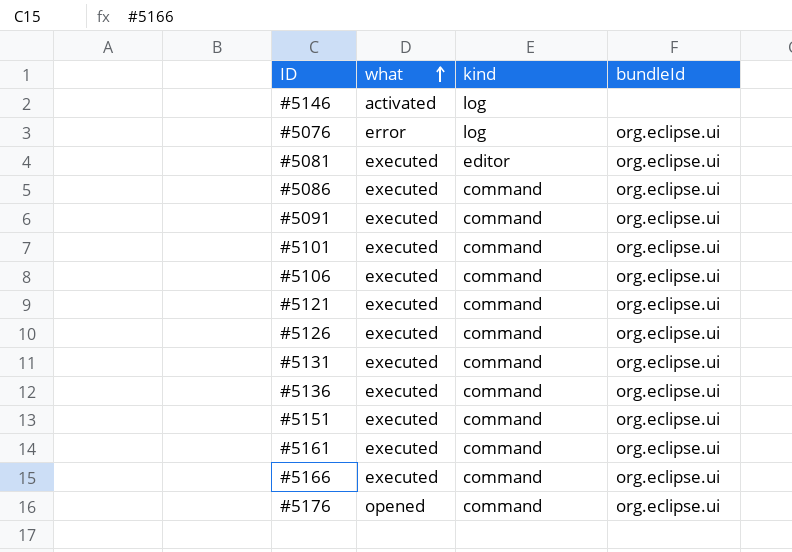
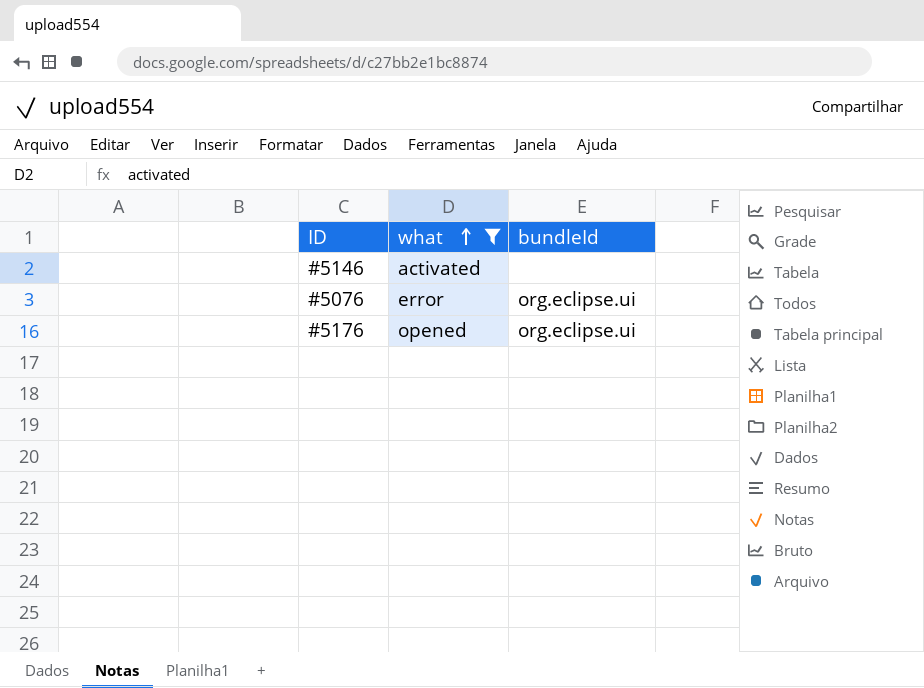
filter: none -> what != executed
column kind | position: 3 -> none

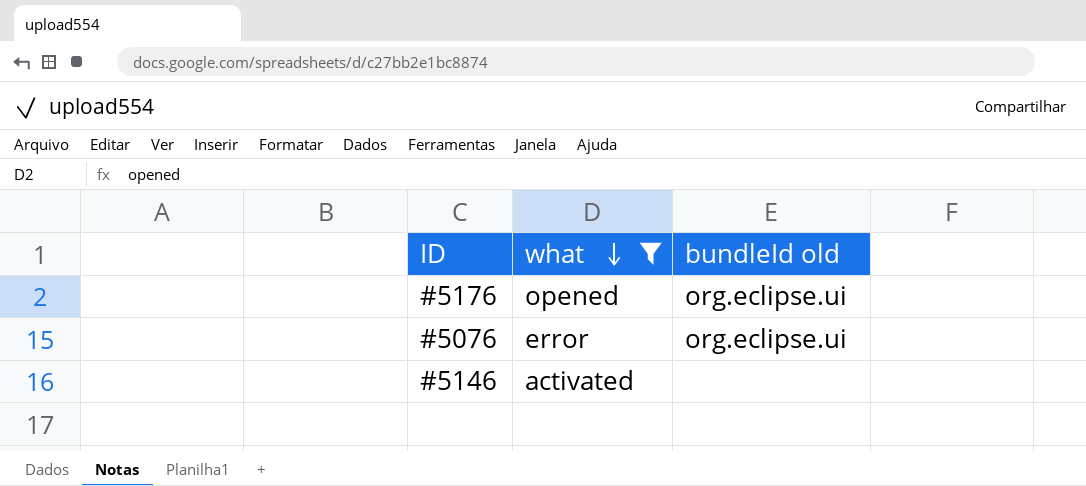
row order: what ascending -> what descending
column name: bundleId -> bundleId old

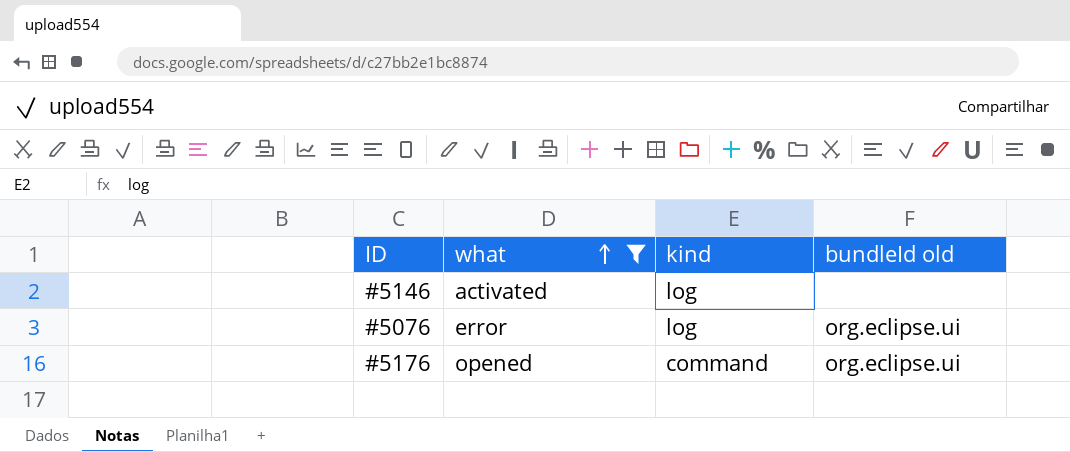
row order: what descending -> what ascending
column kind | position: none -> 3

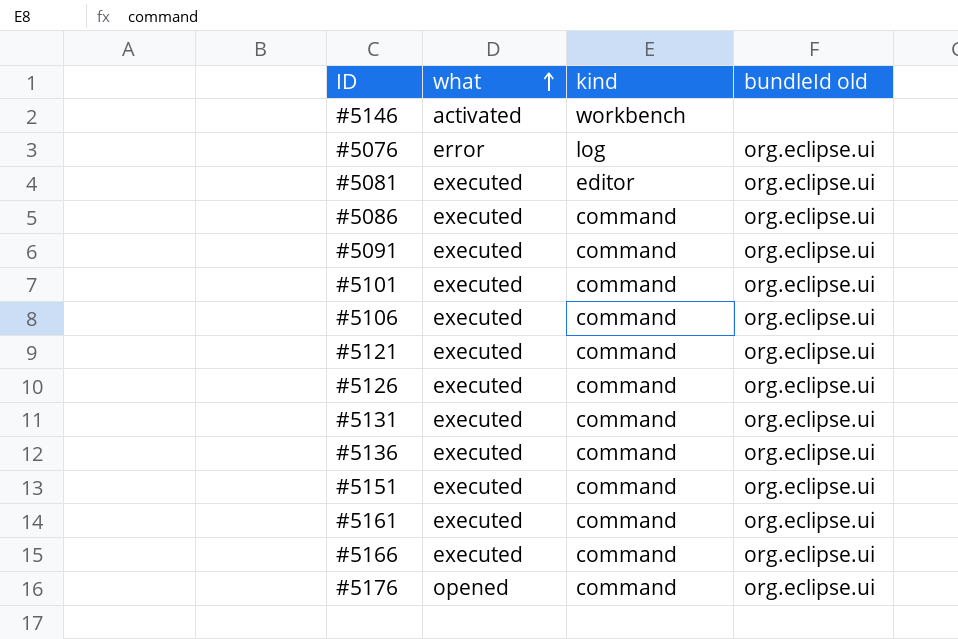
filter: what != executed -> none
#5146 | kind: log -> workbench

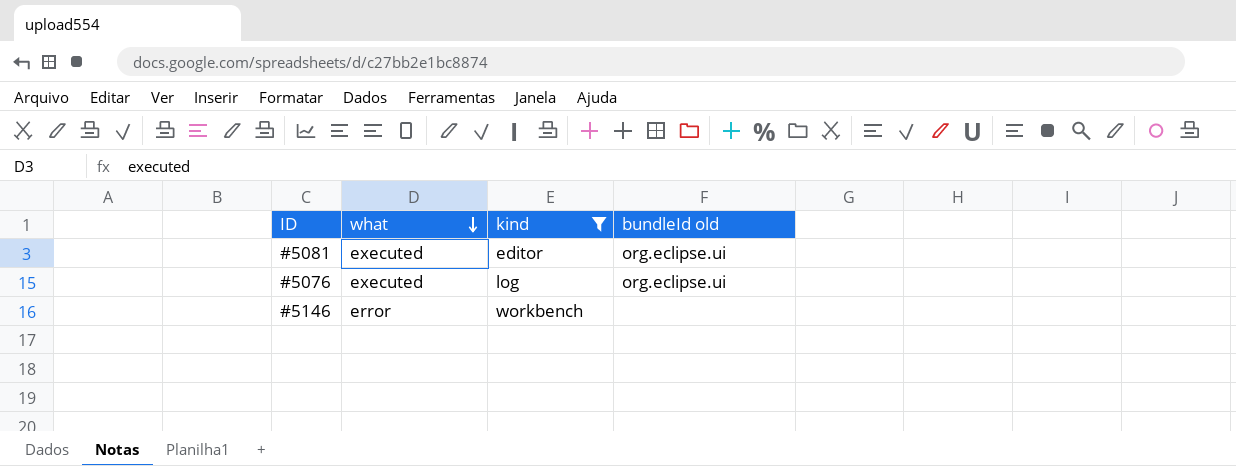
filter: none -> kind != command
row order: what ascending -> what descending
#5076 | what: error -> executed
#5146 | what: activated -> error

